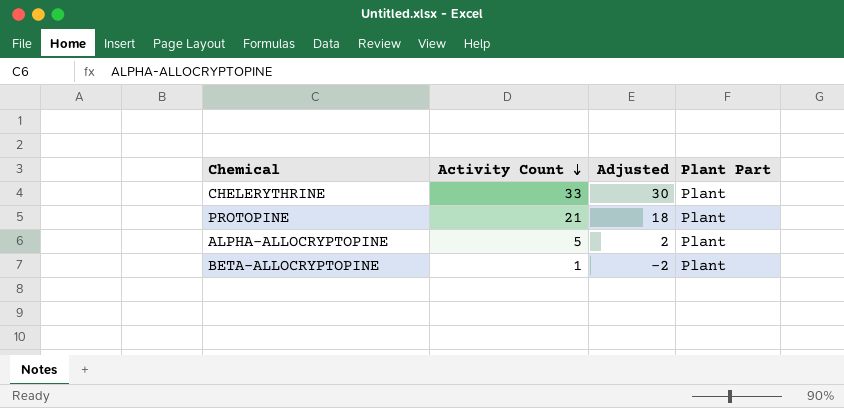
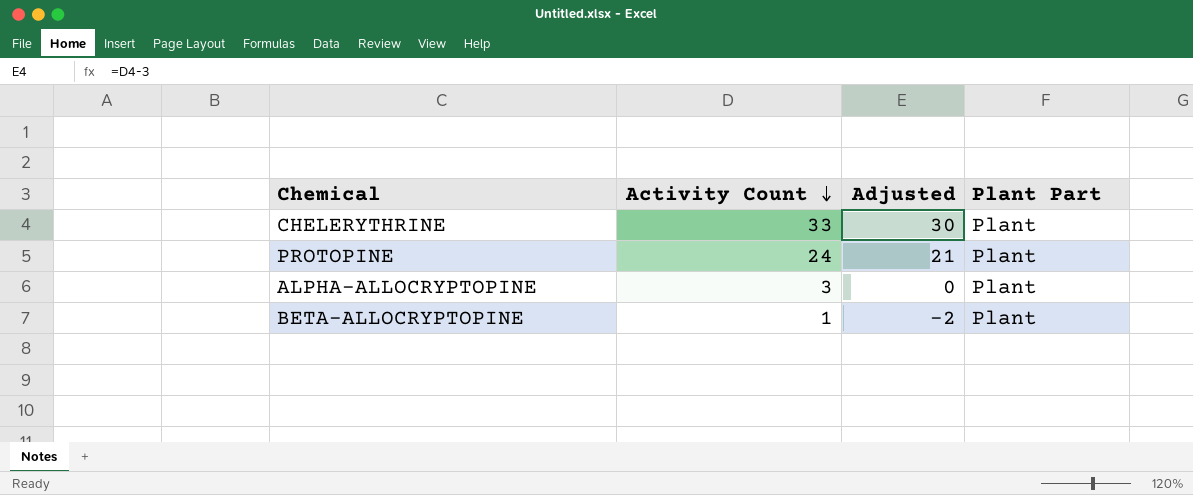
PROTOPINE | Activity Count: 21 -> 24
PROTOPINE | Adjusted: 18 -> 21
ALPHA-ALLOCRYPTOPINE | Activity Count: 5 -> 3
ALPHA-ALLOCRYPTOPINE | Adjusted: 2 -> 0

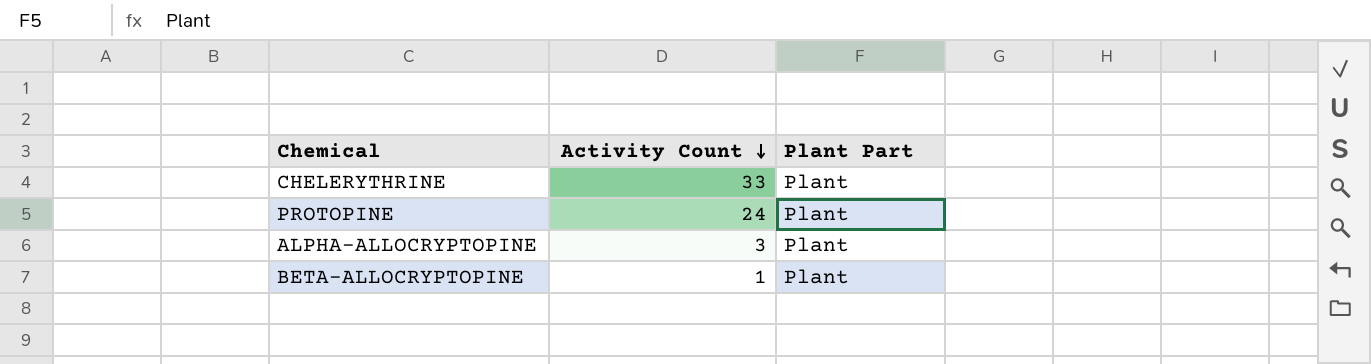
column Adjusted | formula: [Activity Count] - 3 -> none

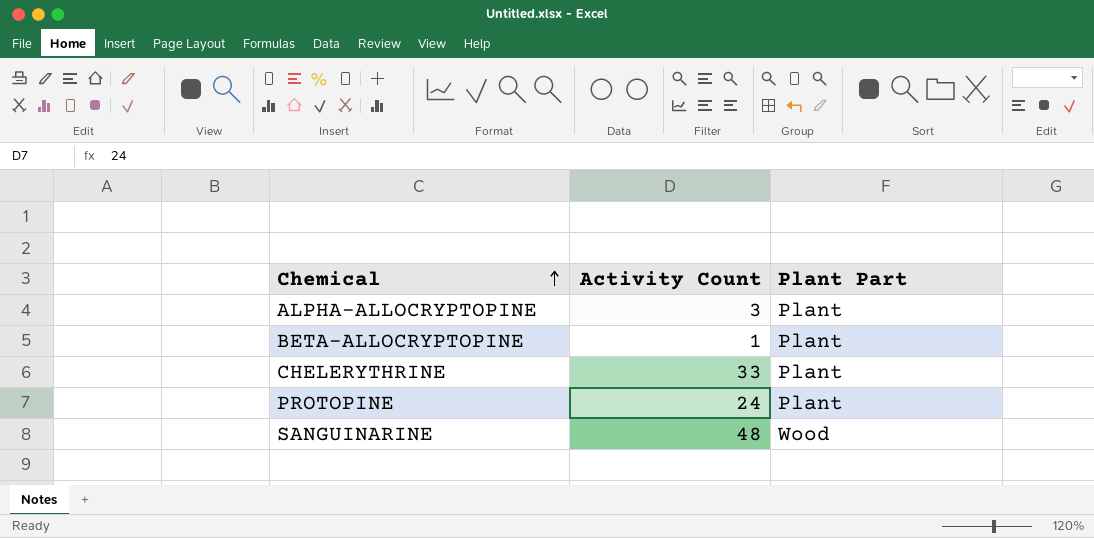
row order: Activity Count descending -> Chemical ascending
row SANGUINARINE: none -> 48 | Wood

